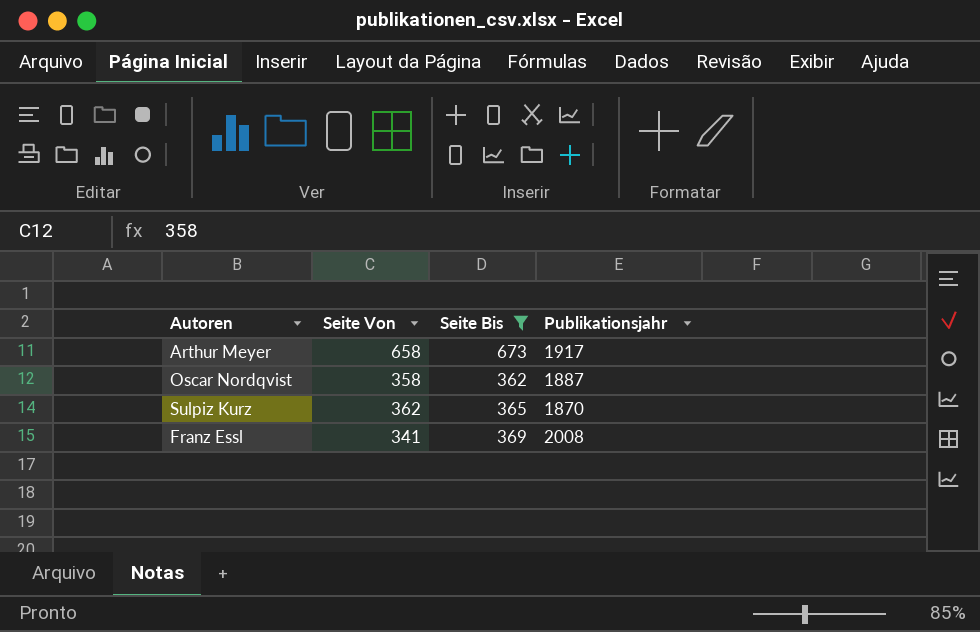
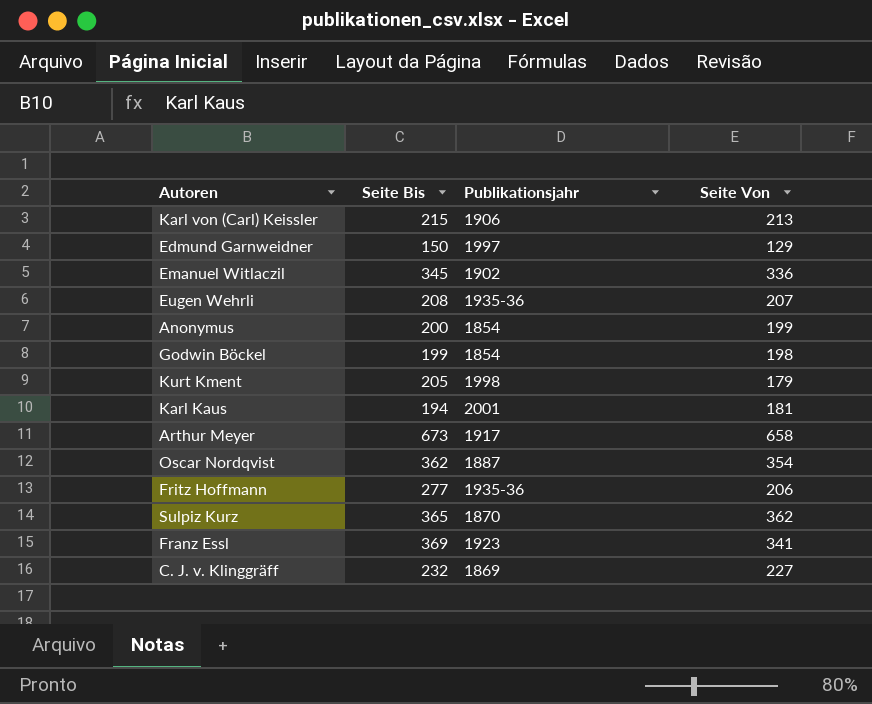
filter: Seite Bis >= 362 -> none
column Seite Von | position: 2 -> 4
Oscar Nordqvist | Seite Von: 358 -> 354
Franz Essl | Publikationsjahr: 2008 -> 1923

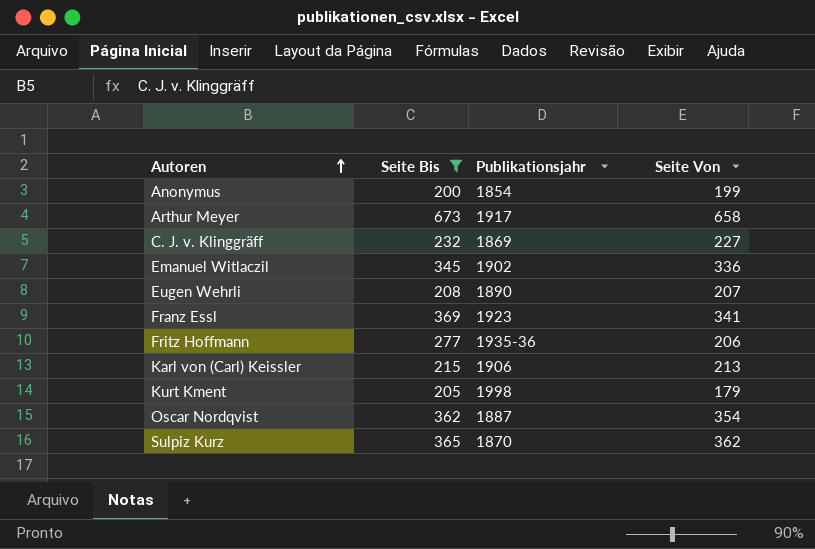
filter: none -> Seite Bis >= 200
row order: none -> Autoren ascending
Eugen Wehrli | Publikationsjahr: 1935-36 -> 1890

